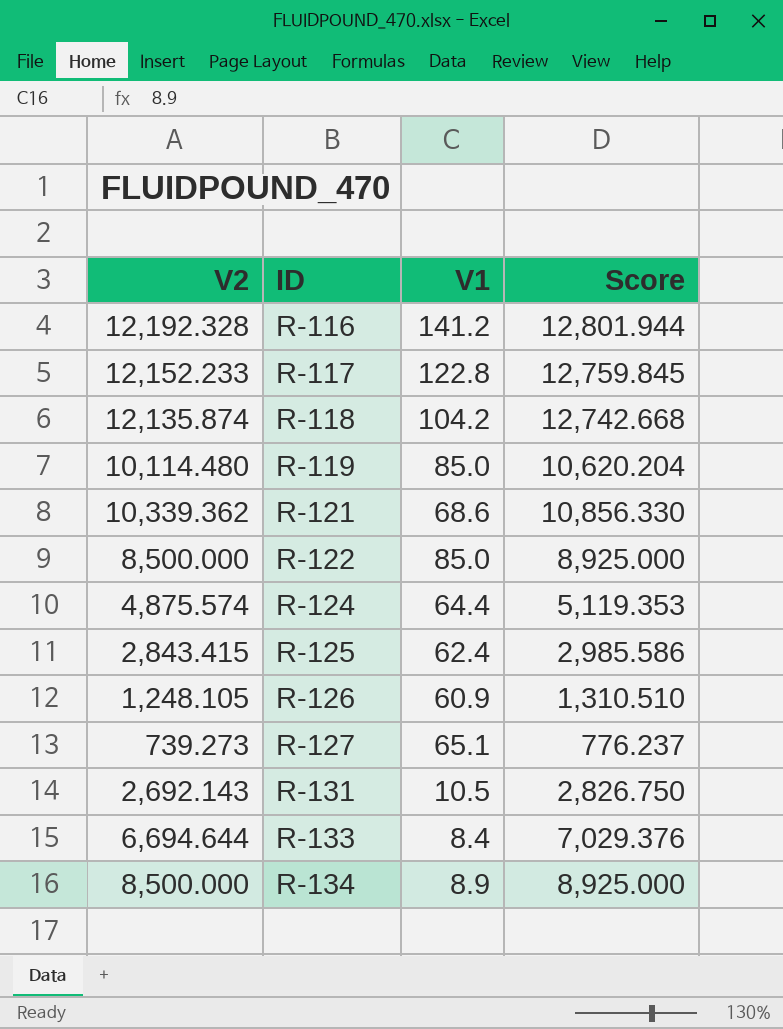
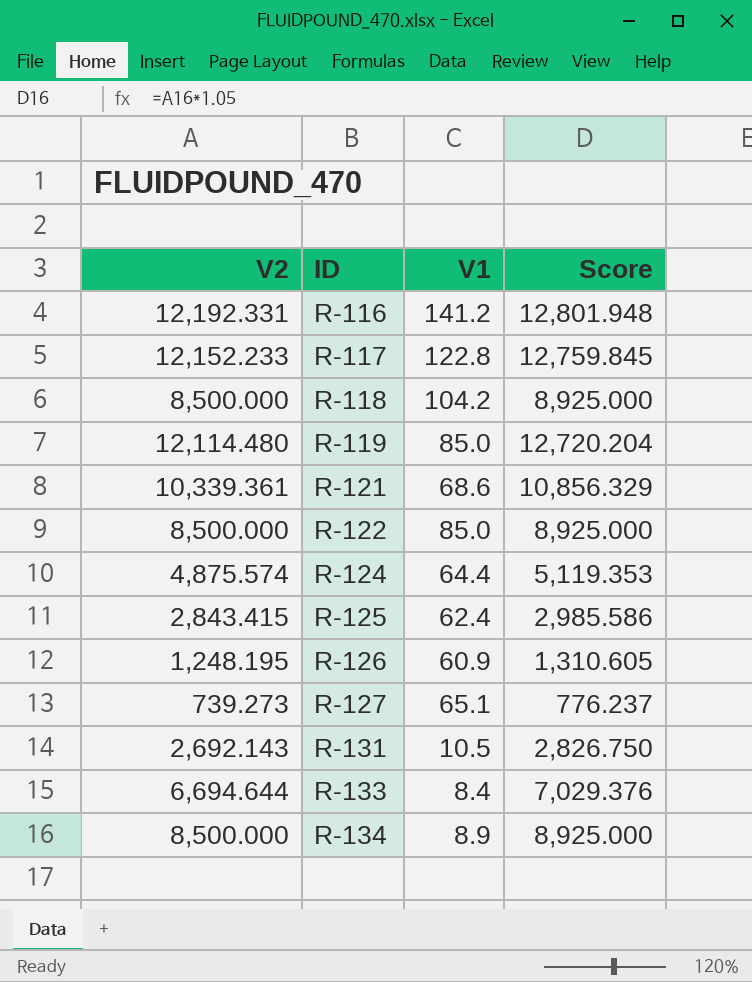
R-116 | V2: 12,192.328 -> 12,192.331
R-116 | Score: 12,801.944 -> 12,801.948
R-118 | V2: 12,135.874 -> 8,500.000
R-118 | Score: 12,742.668 -> 8,925.000
R-119 | V2: 10,114.480 -> 12,114.480
R-119 | Score: 10,620.204 -> 12,720.204
R-121 | V2: 10,339.362 -> 10,339.361
R-121 | Score: 10,856.330 -> 10,856.329
R-126 | V2: 1,248.105 -> 1,248.195
R-126 | Score: 1,310.510 -> 1,310.605

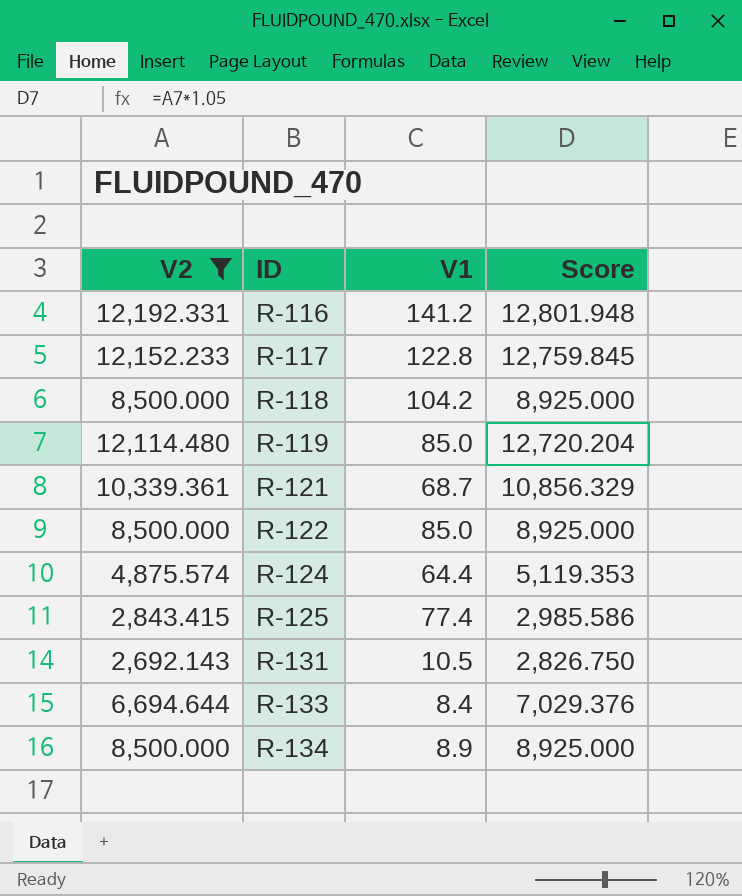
filter: none -> V2 >= 2,692.143
R-121 | V1: 68.6 -> 68.7
R-125 | V1: 62.4 -> 77.4

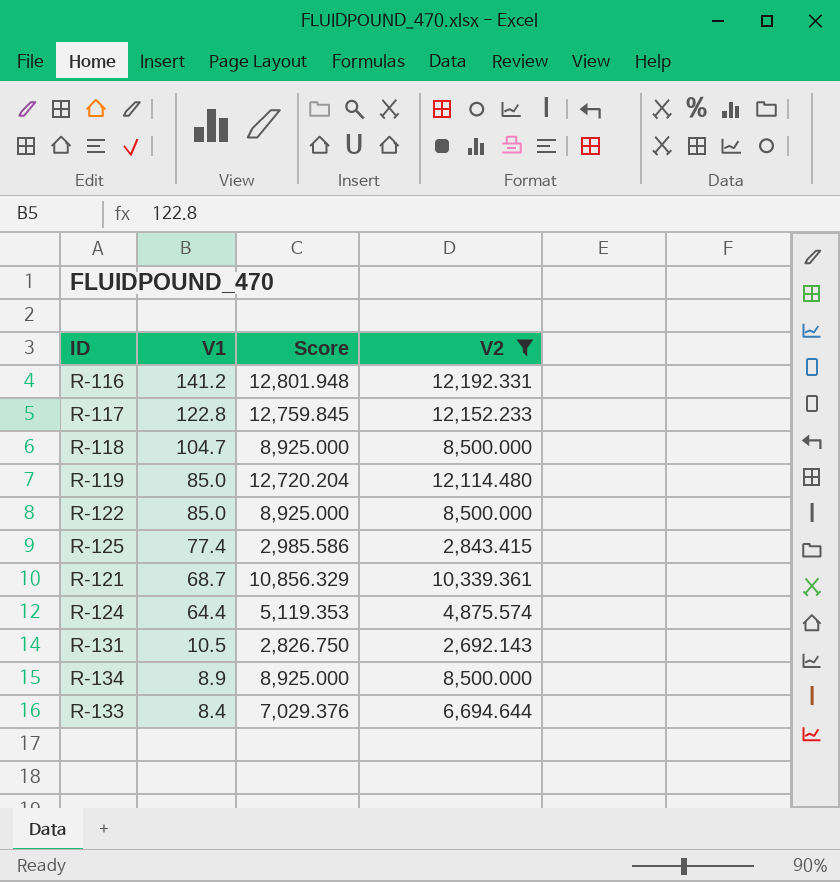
row order: ID ascending -> V1 descending
column V2 | position: 1 -> 4
R-118 | V1: 104.2 -> 104.7

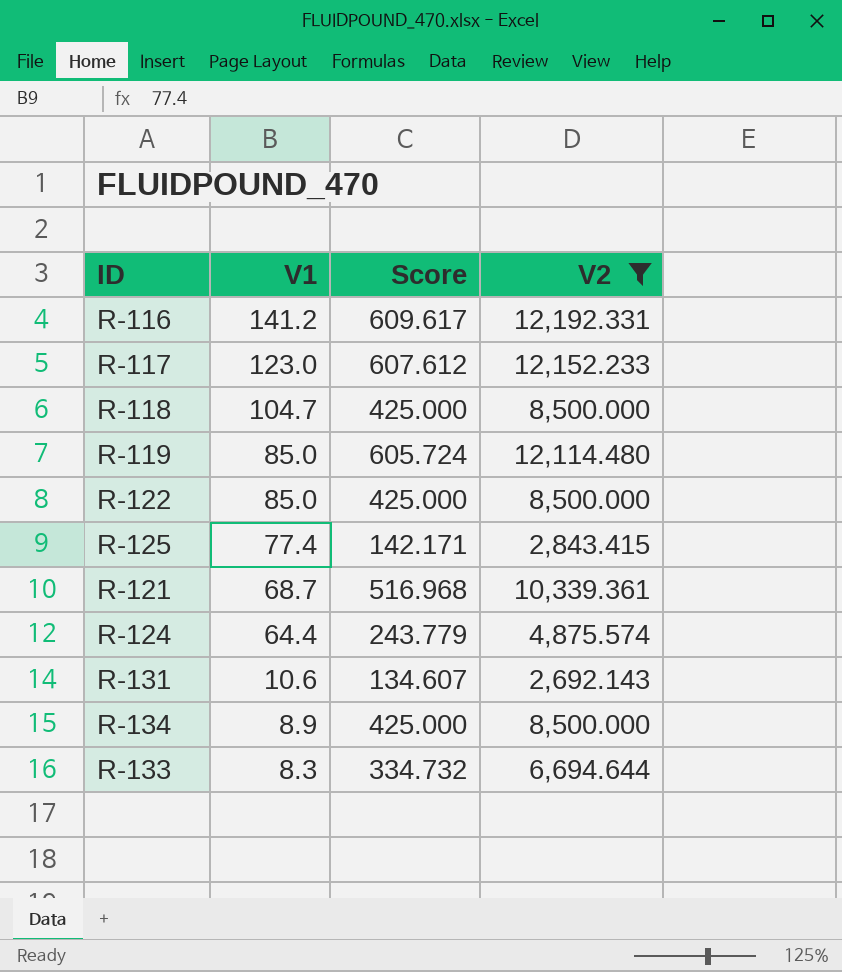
column Score | formula: [V2] * 1.05 -> [V2] * 0.05
R-117 | V1: 122.8 -> 123.0
R-131 | V1: 10.5 -> 10.6
R-133 | V1: 8.4 -> 8.3

